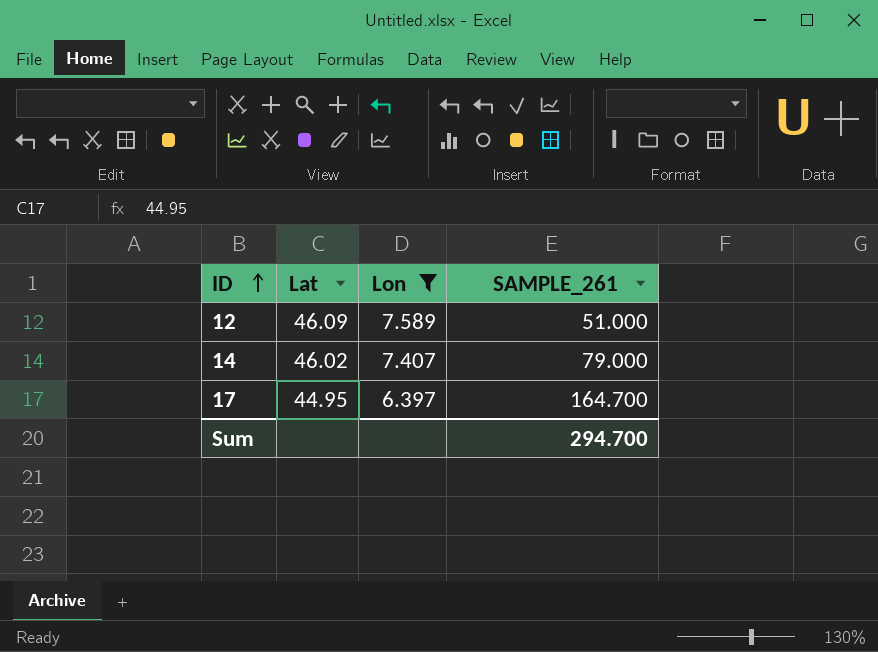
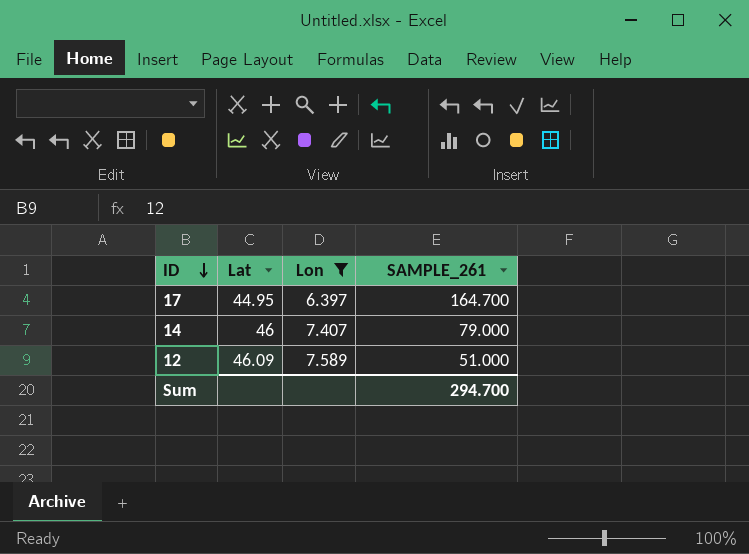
row order: ID ascending -> ID descending
14 | Lat: 46.02 -> 46

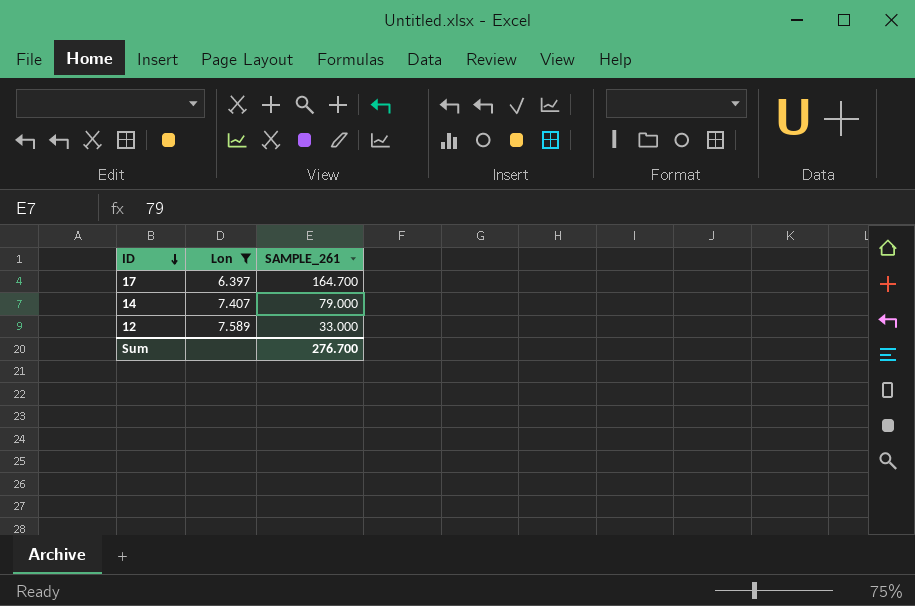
column Lat | position: 2 -> none
12 | SAMPLE_261: 51.000 -> 33.000
Sum | SAMPLE_261: 294.700 -> 276.700

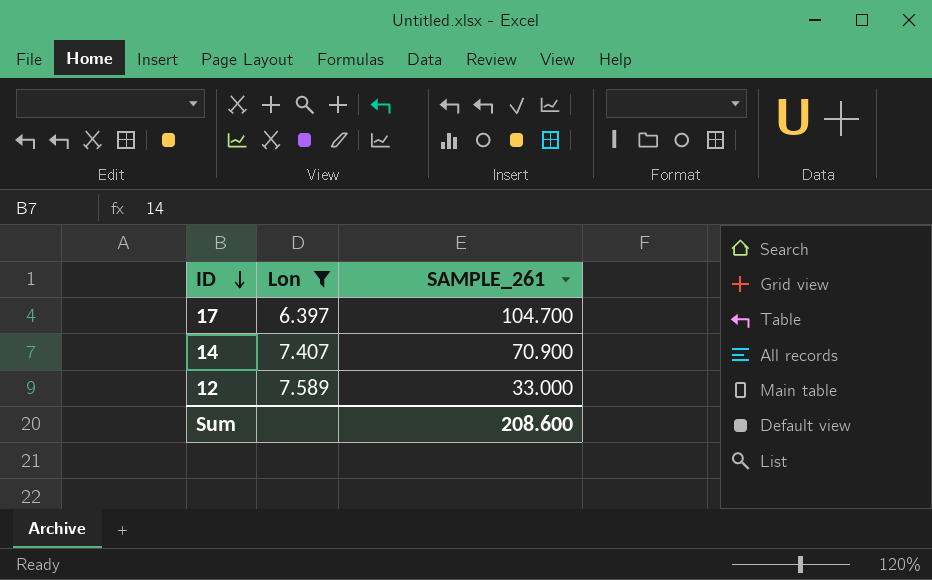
17 | SAMPLE_261: 164.700 -> 104.700
14 | SAMPLE_261: 79.000 -> 70.900
Sum | SAMPLE_261: 276.700 -> 208.600

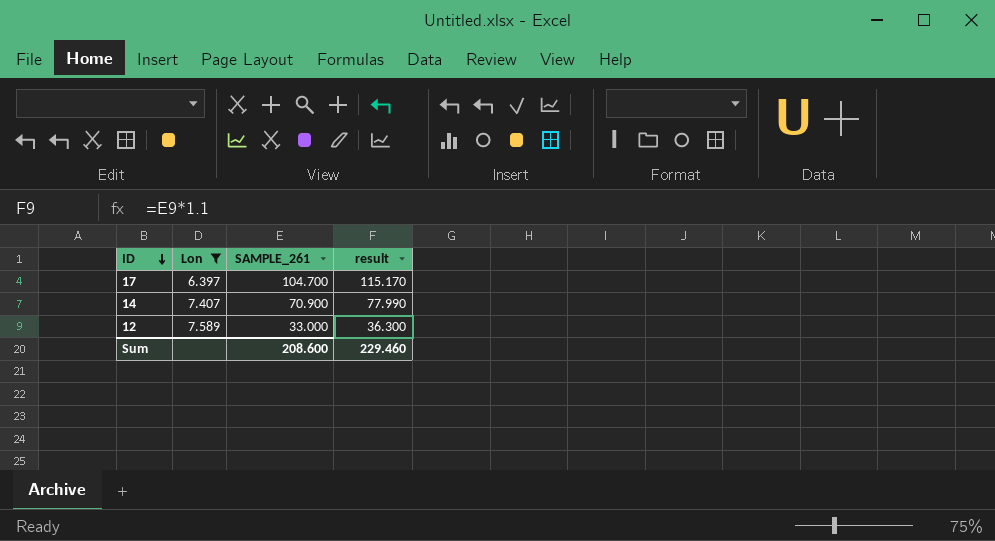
column result | formula: none -> [SAMPLE_261] * 1.1

